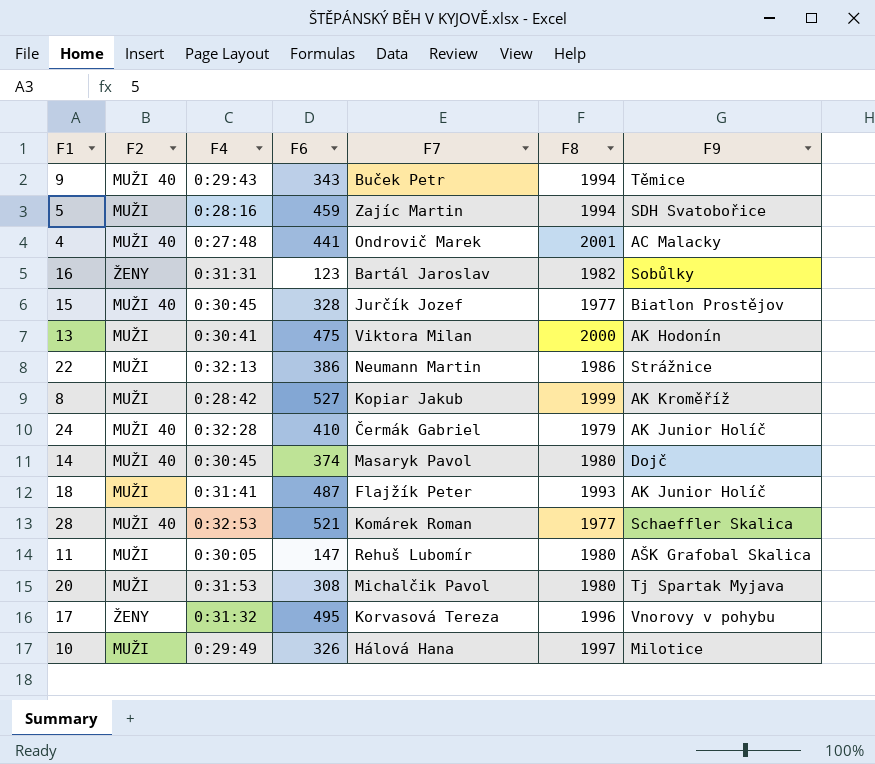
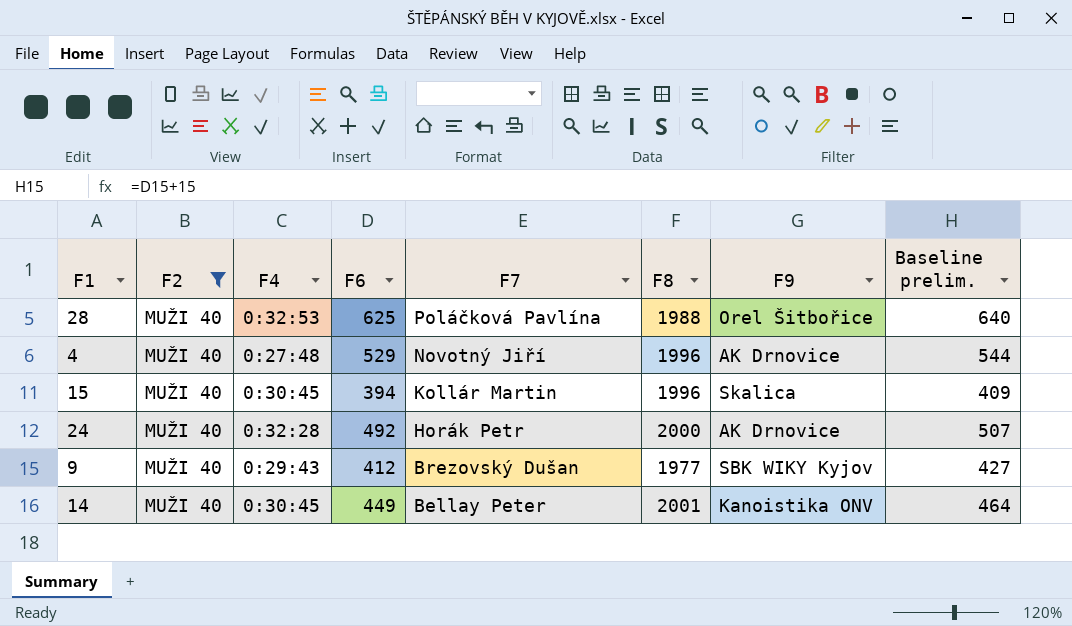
filter: none -> F2 = MUŽI 40
row order: none -> F7 descending
column Baseline prelim. | formula: none -> [F6] + 15
28 | F6: 521 -> 625
28 | F7: Komárek Roman -> Poláčková Pavlína
28 | F8: 1977 -> 1988
28 | F9: Schaeffler Skalica -> Orel Šitbořice
4 | F6: 441 -> 529
4 | F7: Ondrovič Marek -> Novotný Jiří
4 | F8: 2001 -> 1996
4 | F9: AC Malacky -> AK Drnovice
15 | F6: 328 -> 394
15 | F7: Jurčík Jozef -> Kollár Martin
15 | F8: 1977 -> 1996
15 | F9: Biatlon Prostějov -> Skalica
24 | F6: 410 -> 492
24 | F7: Čermák Gabriel -> Horák Petr
24 | F8: 1979 -> 2000
24 | F9: AK Junior Holíč -> AK Drnovice
9 | F6: 343 -> 412
9 | F7: Buček Petr -> Brezovský Dušan
9 | F8: 1994 -> 1977
9 | F9: Těmice -> SBK WIKY Kyjov
14 | F6: 374 -> 449
14 | F7: Masaryk Pavol -> Bellay Peter
14 | F8: 1980 -> 2001
14 | F9: Dojč -> Kanoistika ONV

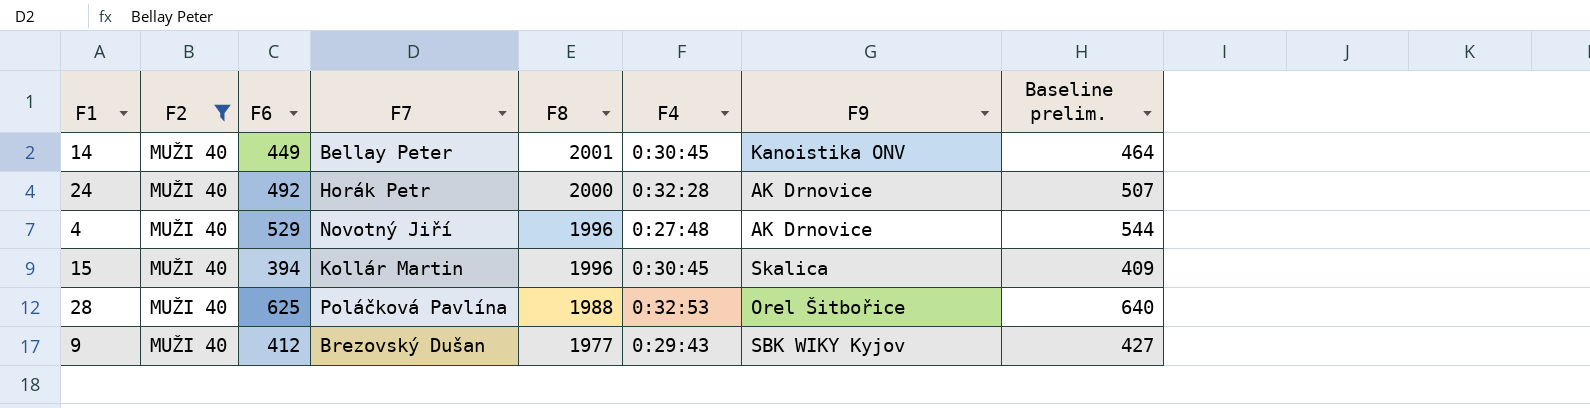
row order: F7 descending -> F8 descending
column F4 | position: 3 -> 6

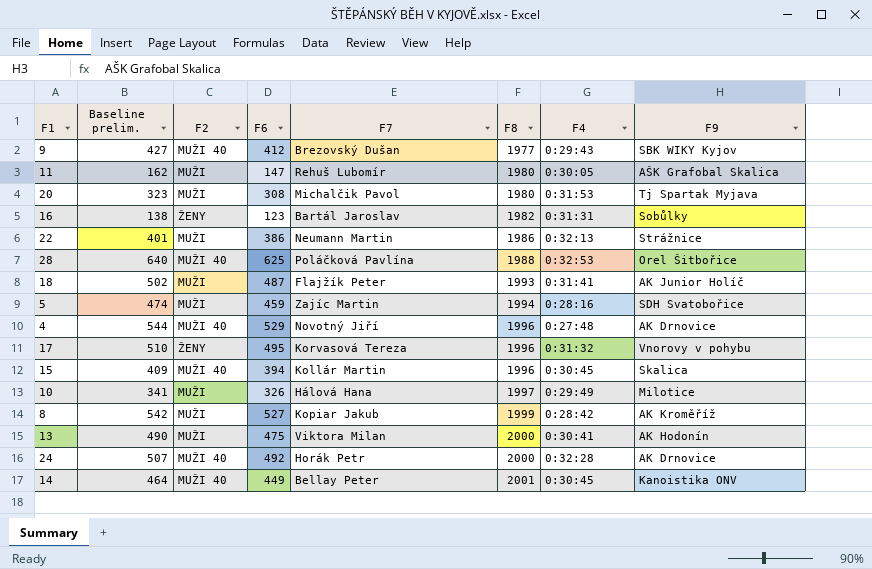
filter: F2 = MUŽI 40 -> none
row order: F8 descending -> F8 ascending
column Baseline prelim. | position: 8 -> 2

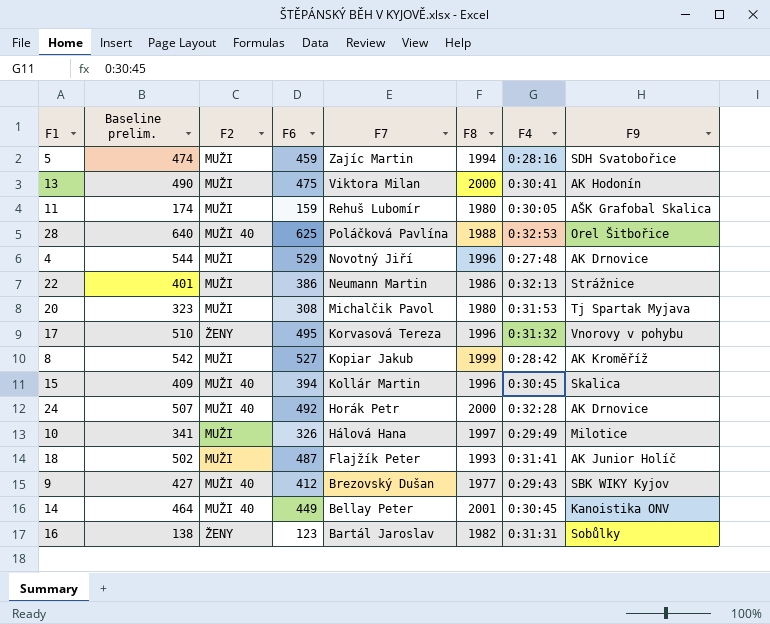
row order: F8 ascending -> F7 descending
11 | Baseline prelim.: 162 -> 174
11 | F6: 147 -> 159
4 | F2: MUŽI 40 -> MUŽI

